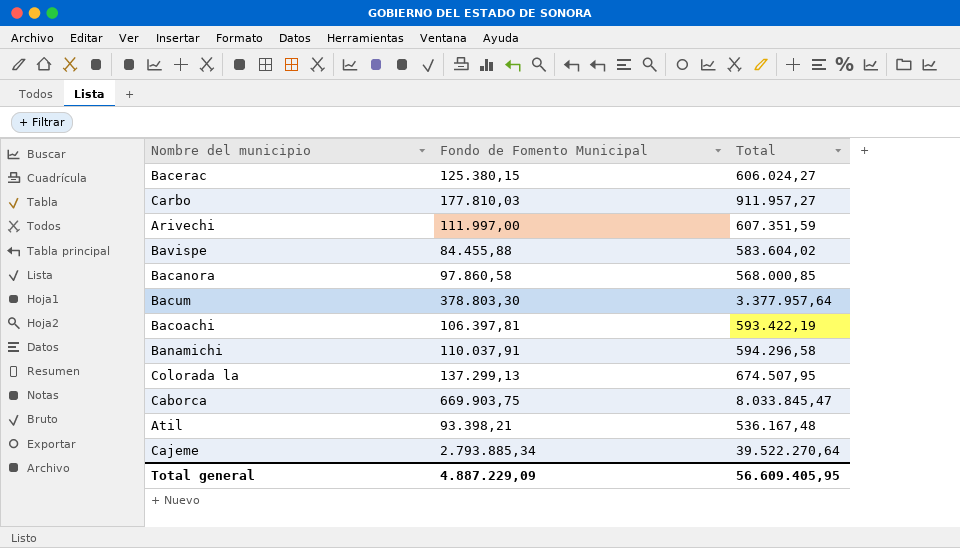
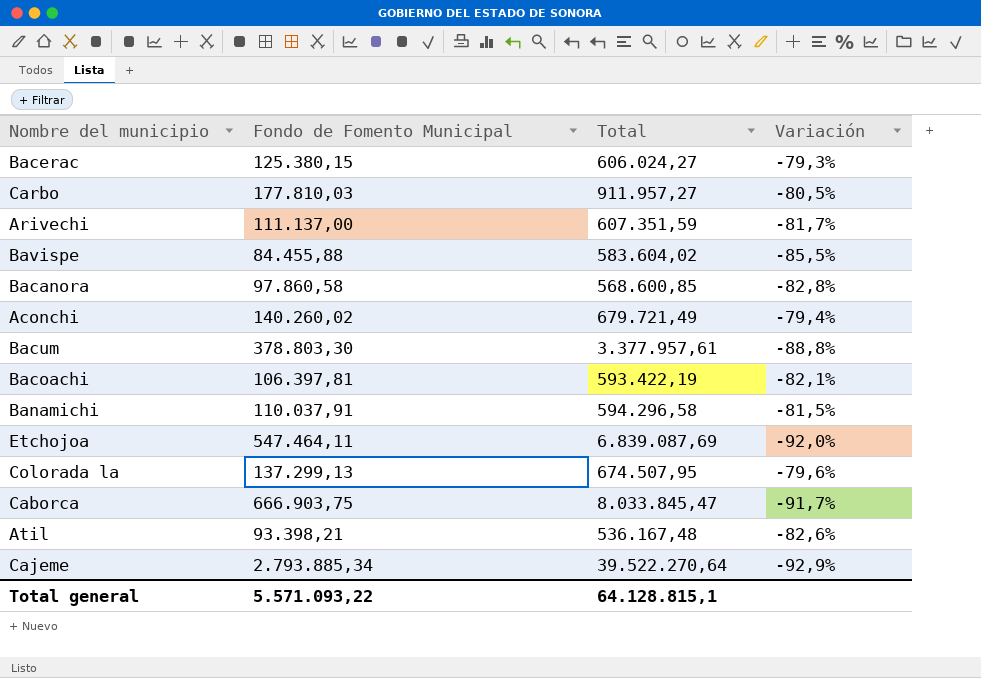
column Variación | formula: none -> ([Fondo de Fomento Municipal] - [Total]) / [Total]
Arivechi | Fondo de Fomento Municipal: 111.997,00 -> 111.137,00
Bacanora | Total: 568.000,85 -> 568.600,85
row Aconchi: none -> 140.260,02 | 679.721,49 | -79,4%
Bacum | Total: 3.377.957,64 -> 3.377.957,61
row Etchojoa: none -> 547.464,11 | 6.839.087,69 | -92,0%
Caborca | Fondo de Fomento Municipal: 669.903,75 -> 666.903,75
Total general | Fondo de Fomento Municipal: 4.887.229,09 -> 5.571.093,22
Total general | Total: 56.609.405,95 -> 64.128.815,1

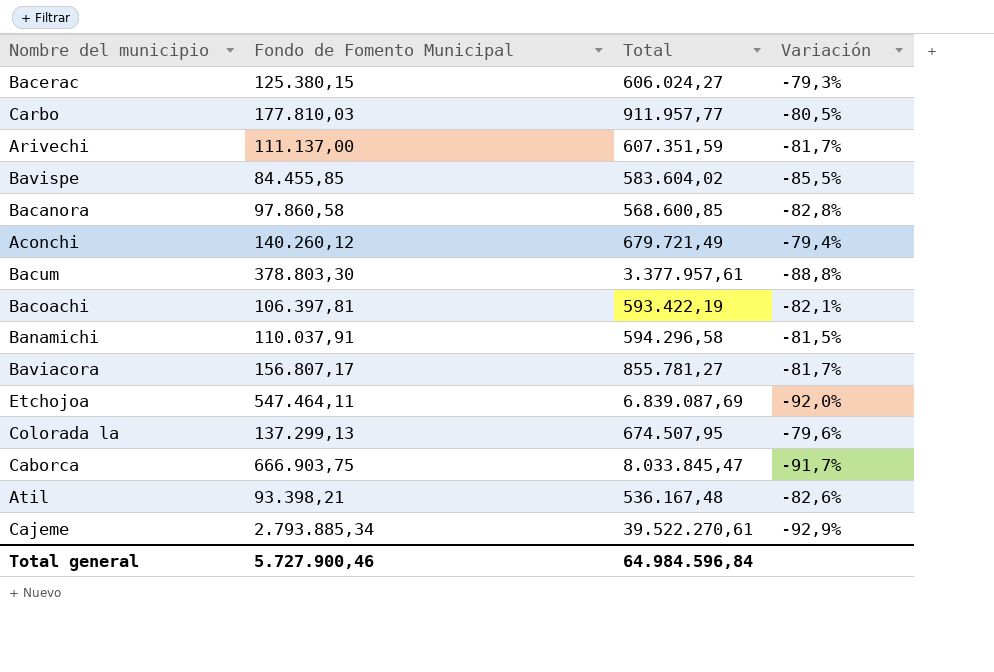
Carbo | Total: 911.957,27 -> 911.957,77
Bavispe | Fondo de Fomento Municipal: 84.455,88 -> 84.455,85
Aconchi | Fondo de Fomento Municipal: 140.260,02 -> 140.260,12
row Baviacora: none -> 156.807,17 | 855.781,27 | -81,7%
Cajeme | Total: 39.522.270,64 -> 39.522.270,61
Total general | Fondo de Fomento Municipal: 5.571.093,22 -> 5.727.900,46
Total general | Total: 64.128.815,1 -> 64.984.596,84

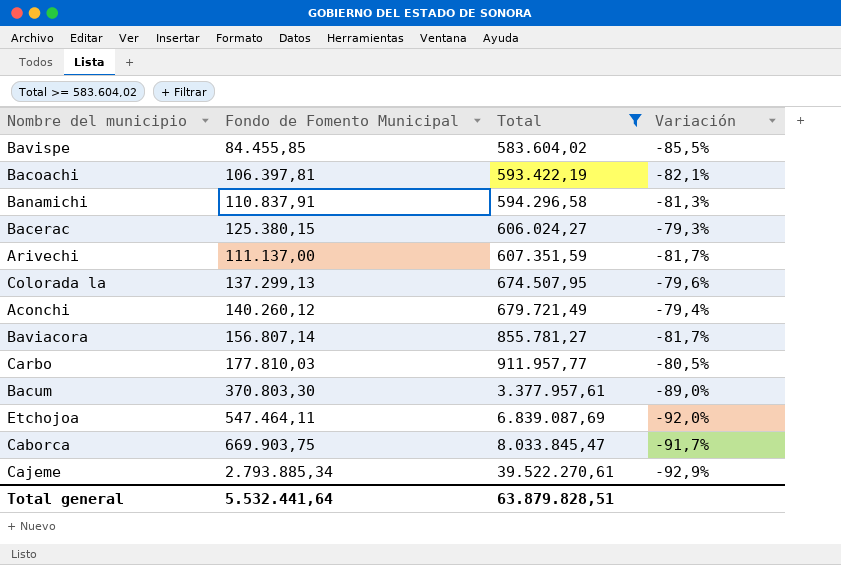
filter: none -> Total >= 583.604,02
row order: none -> Total ascending
Banamichi | Fondo de Fomento Municipal: 110.037,91 -> 110.837,91
Banamichi | Variación: -81,5% -> -81,3%
Baviacora | Fondo de Fomento Municipal: 156.807,17 -> 156.807,14
Bacum | Fondo de Fomento Municipal: 378.803,30 -> 370.803,30
Bacum | Variación: -88,8% -> -89,0%
Caborca | Fondo de Fomento Municipal: 666.903,75 -> 669.903,75
Total general | Fondo de Fomento Municipal: 5.727.900,46 -> 5.532.441,64
Total general | Total: 64.984.596,84 -> 63.879.828,51

